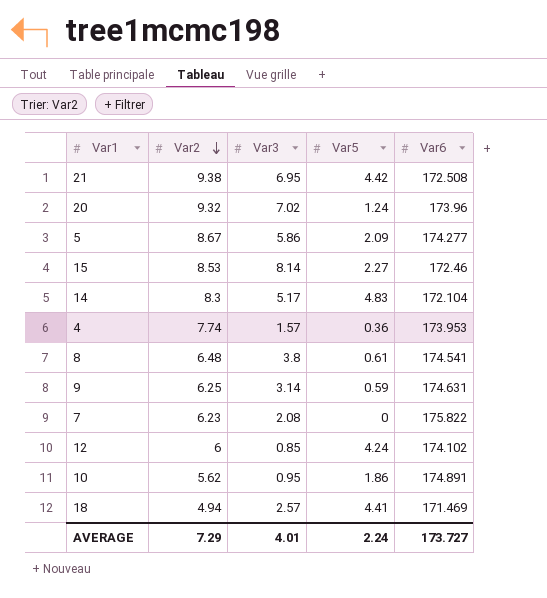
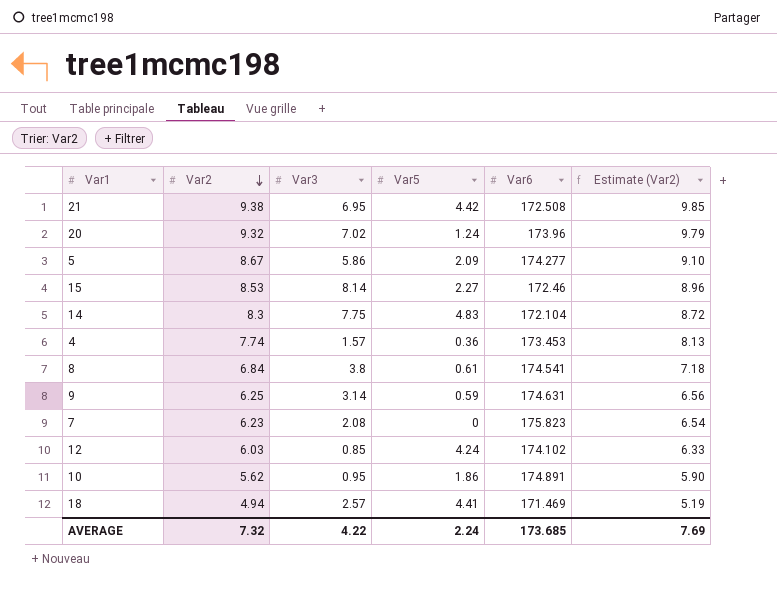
column Estimate (Var2) | formula: none -> [Var2] * 1.05
14 | Var3: 5.17 -> 7.75
4 | Var6: 173.953 -> 173.453
8 | Var2: 6.48 -> 6.84
7 | Var6: 175.822 -> 175.823
12 | Var2: 6 -> 6.03
AVERAGE | Var2: 7.29 -> 7.32
AVERAGE | Var3: 4.01 -> 4.22
AVERAGE | Var6: 173.727 -> 173.685

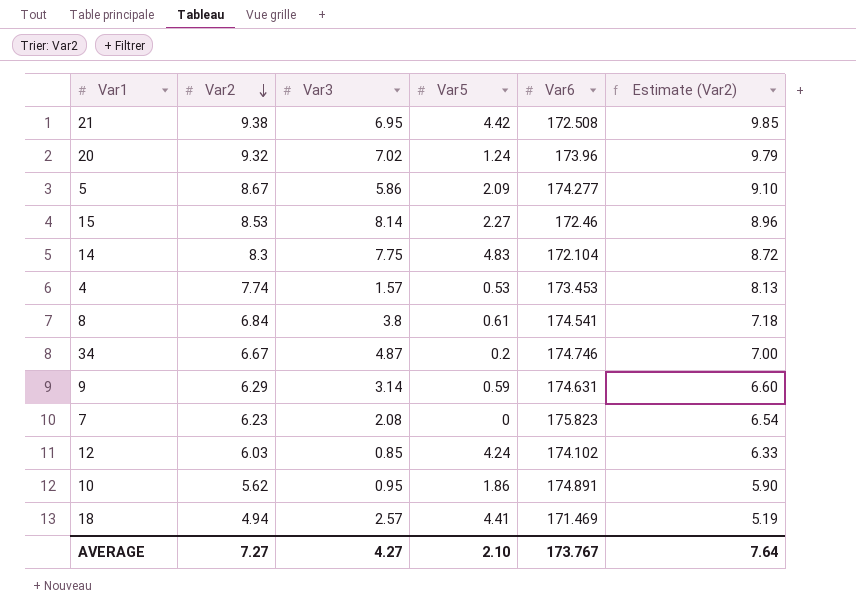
4 | Var5: 0.36 -> 0.53
row 34: none -> 6.67 | 4.87 | 0.2 | 174.746 | 7.00
9 | Var2: 6.25 -> 6.29
9 | Estimate (Var2): 6.56 -> 6.60
AVERAGE | Var2: 7.32 -> 7.27
AVERAGE | Var3: 4.22 -> 4.27
AVERAGE | Var5: 2.24 -> 2.10
AVERAGE | Var6: 173.685 -> 173.767
AVERAGE | Estimate (Var2): 7.69 -> 7.64

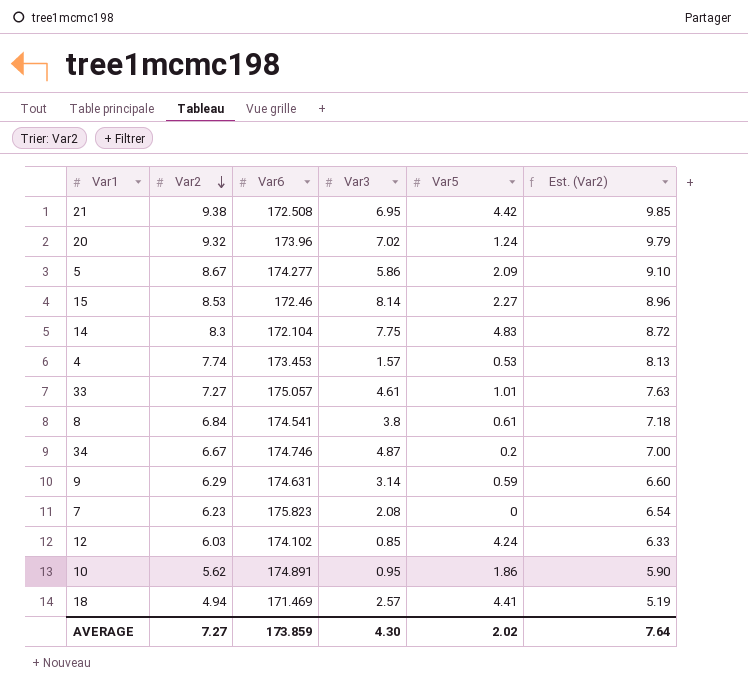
column Var6 | position: 5 -> 3
column name: Estimate (Var2) -> Est. (Var2)
row 33: none -> 7.27 | 175.057 | 4.61 | 1.01 | 7.63
AVERAGE | Var6: 173.767 -> 173.859
AVERAGE | Var3: 4.27 -> 4.30
AVERAGE | Var5: 2.10 -> 2.02

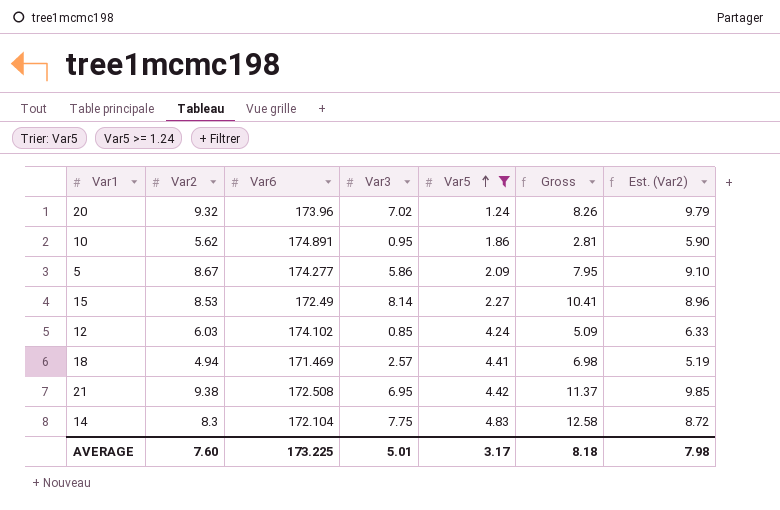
filter: none -> Var5 >= 1.24
row order: Var2 descending -> Var5 ascending
column Gross | formula: none -> [Var3] + [Var5]
15 | Var6: 172.46 -> 172.49
AVERAGE | Var2: 7.27 -> 7.60
AVERAGE | Var6: 173.859 -> 173.225
AVERAGE | Var3: 4.30 -> 5.01
AVERAGE | Var5: 2.02 -> 3.17
AVERAGE | Est. (Var2): 7.64 -> 7.98

